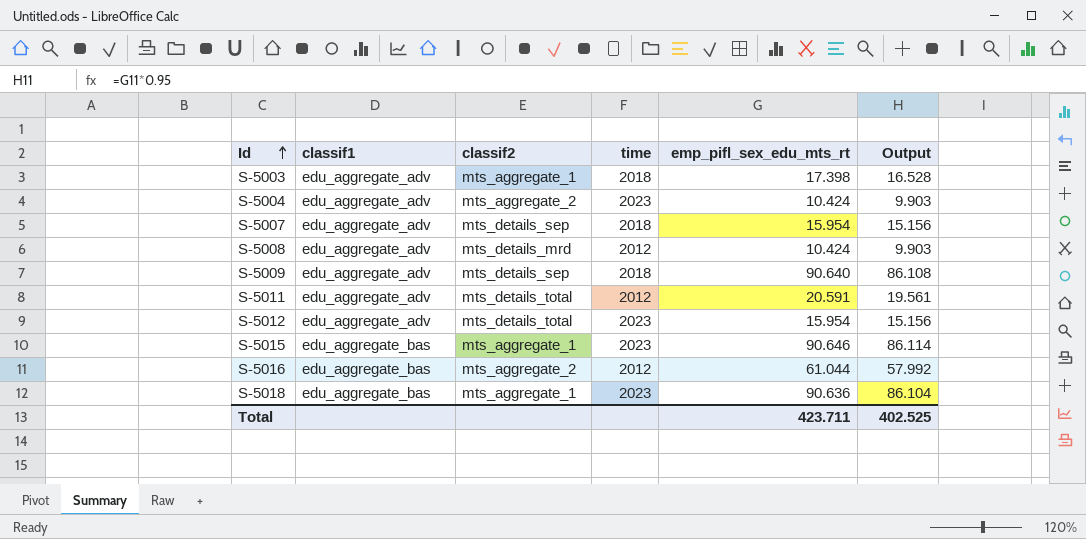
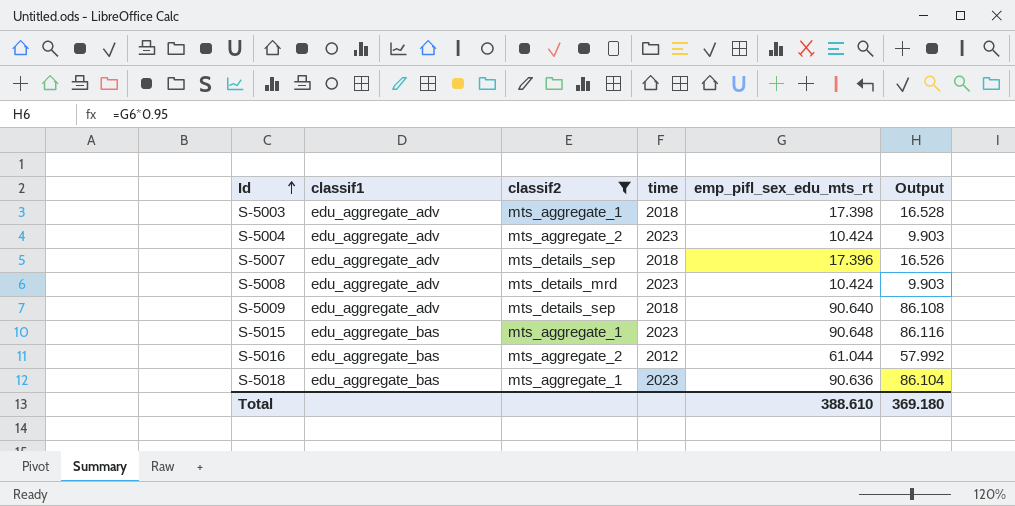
filter: none -> classif2 != mts_details_total
S-5007 | emp_pifl_sex_edu_mts_rt: 15.954 -> 17.396
S-5007 | Output: 15.156 -> 16.526
S-5008 | time: 2012 -> 2023
S-5015 | emp_pifl_sex_edu_mts_rt: 90.646 -> 90.648
S-5015 | Output: 86.114 -> 86.116
Total | emp_pifl_sex_edu_mts_rt: 423.711 -> 388.610
Total | Output: 402.525 -> 369.180

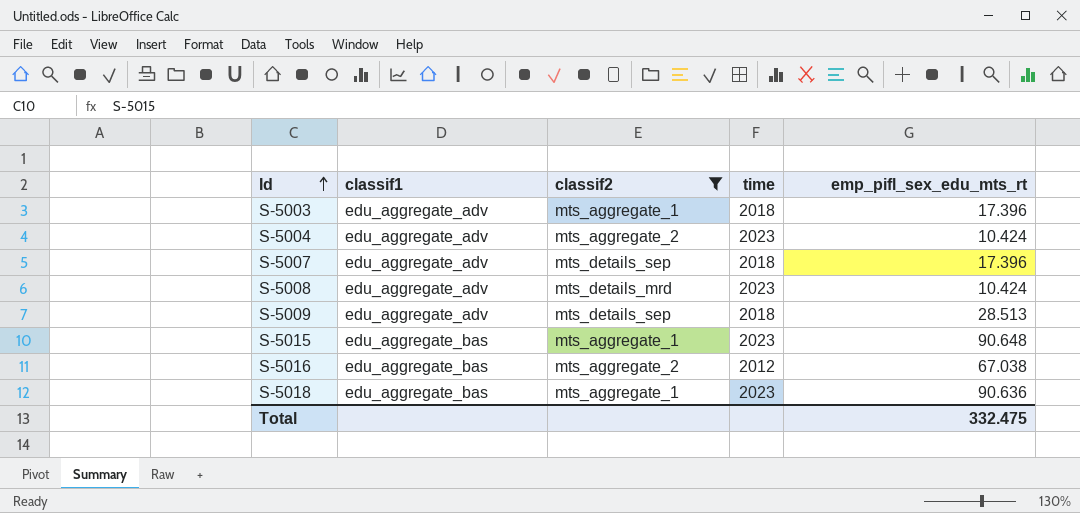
column Output | formula: [emp_pifl_sex_edu_mts_rt] * 0.95 -> none
S-5003 | emp_pifl_sex_edu_mts_rt: 17.398 -> 17.396
S-5009 | emp_pifl_sex_edu_mts_rt: 90.640 -> 28.513
S-5016 | emp_pifl_sex_edu_mts_rt: 61.044 -> 67.038
Total | emp_pifl_sex_edu_mts_rt: 388.610 -> 332.475

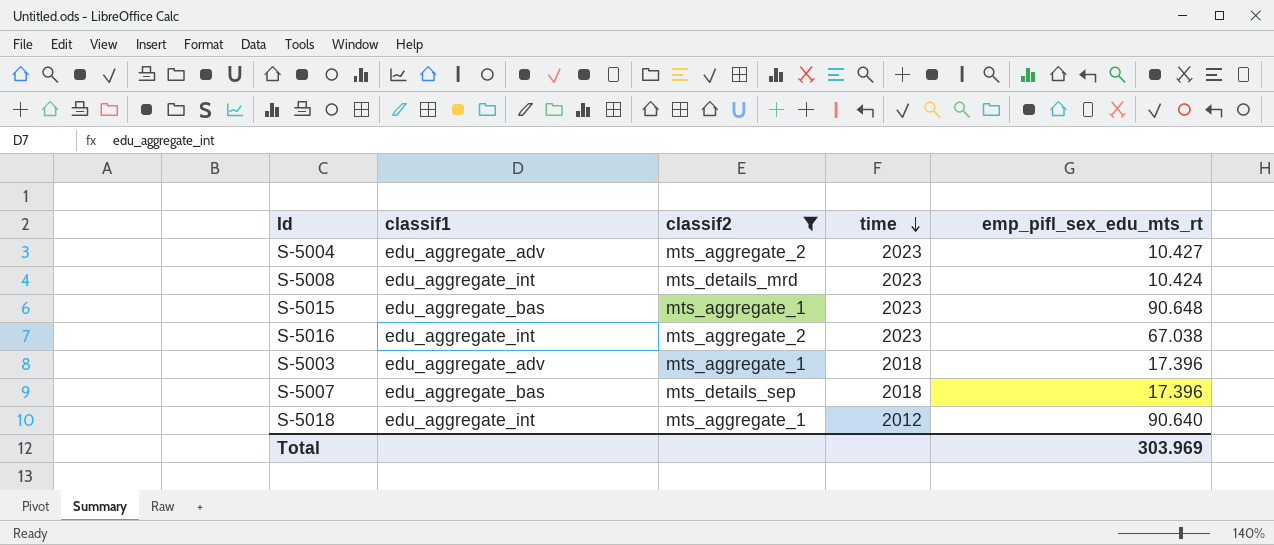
row order: Id ascending -> time descending
row S-5009: edu_aggregate_adv | mts_details_sep | 2018 | 28.513 -> none
S-5004 | emp_pifl_sex_edu_mts_rt: 10.424 -> 10.427
S-5008 | classif1: edu_aggregate_adv -> edu_aggregate_int
S-5016 | classif1: edu_aggregate_bas -> edu_aggregate_int
S-5016 | time: 2012 -> 2023
S-5007 | classif1: edu_aggregate_adv -> edu_aggregate_bas
S-5018 | classif1: edu_aggregate_bas -> edu_aggregate_int
S-5018 | time: 2023 -> 2012
S-5018 | emp_pifl_sex_edu_mts_rt: 90.636 -> 90.640
Total | emp_pifl_sex_edu_mts_rt: 332.475 -> 303.969

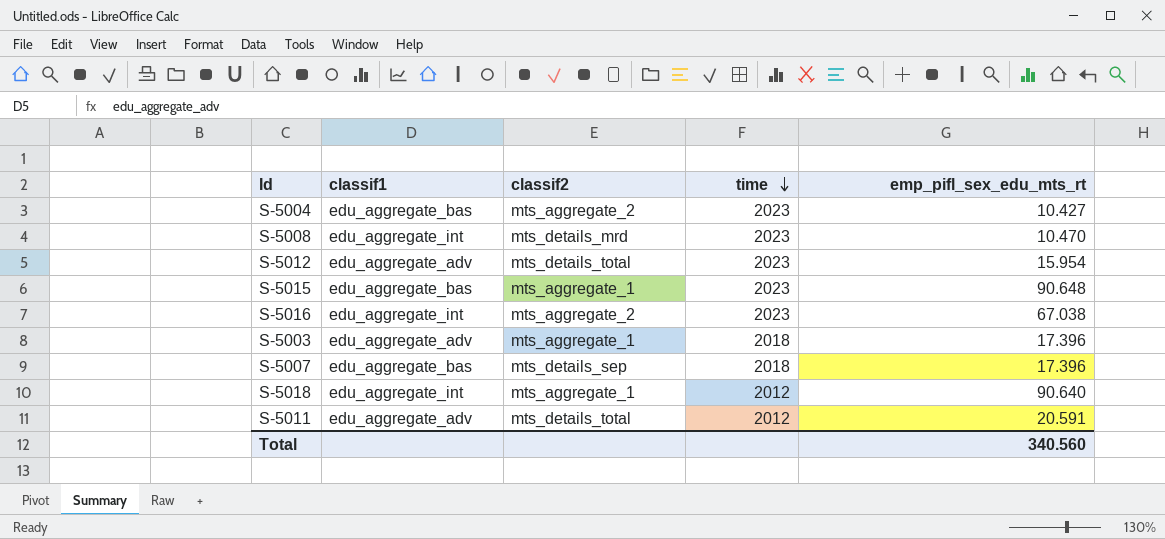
filter: classif2 != mts_details_total -> none
S-5004 | classif1: edu_aggregate_adv -> edu_aggregate_bas
S-5008 | emp_pifl_sex_edu_mts_rt: 10.424 -> 10.470
Total | emp_pifl_sex_edu_mts_rt: 303.969 -> 340.560

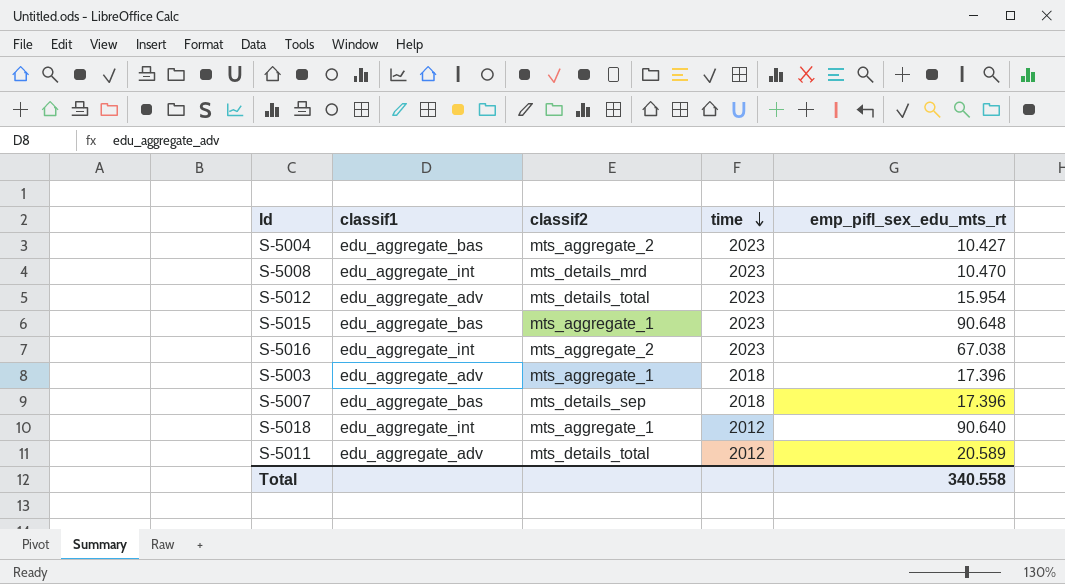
S-5011 | emp_pifl_sex_edu_mts_rt: 20.591 -> 20.589
Total | emp_pifl_sex_edu_mts_rt: 340.560 -> 340.558

